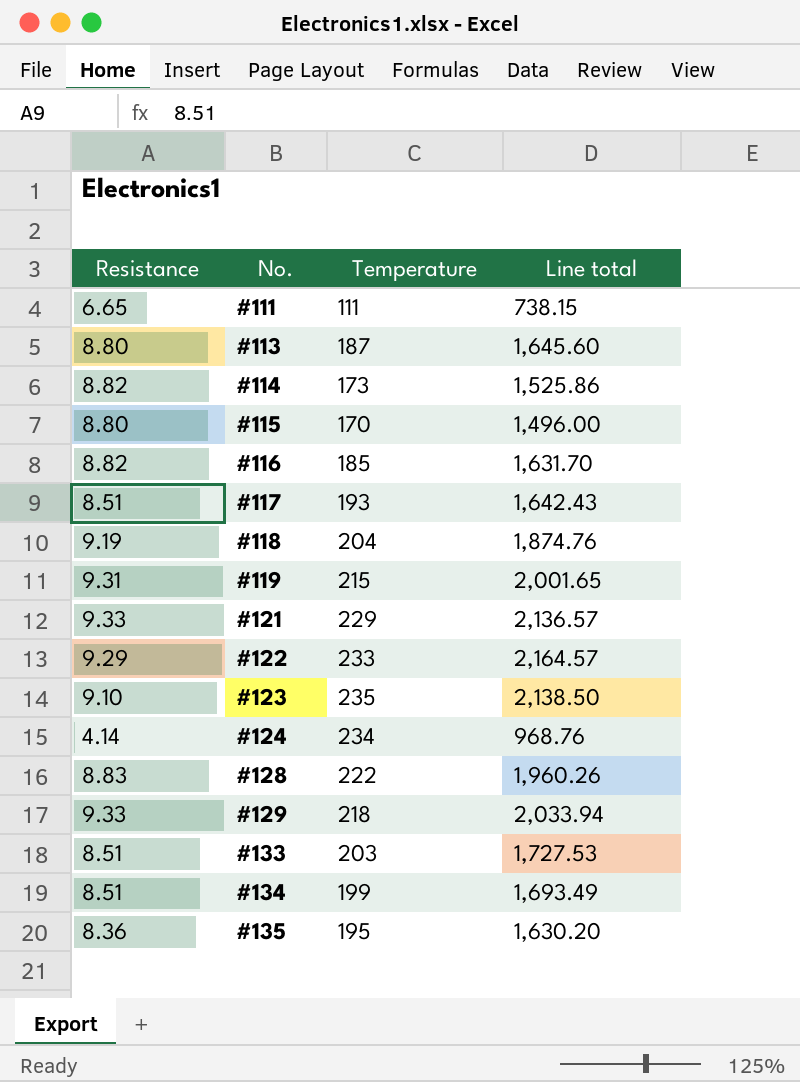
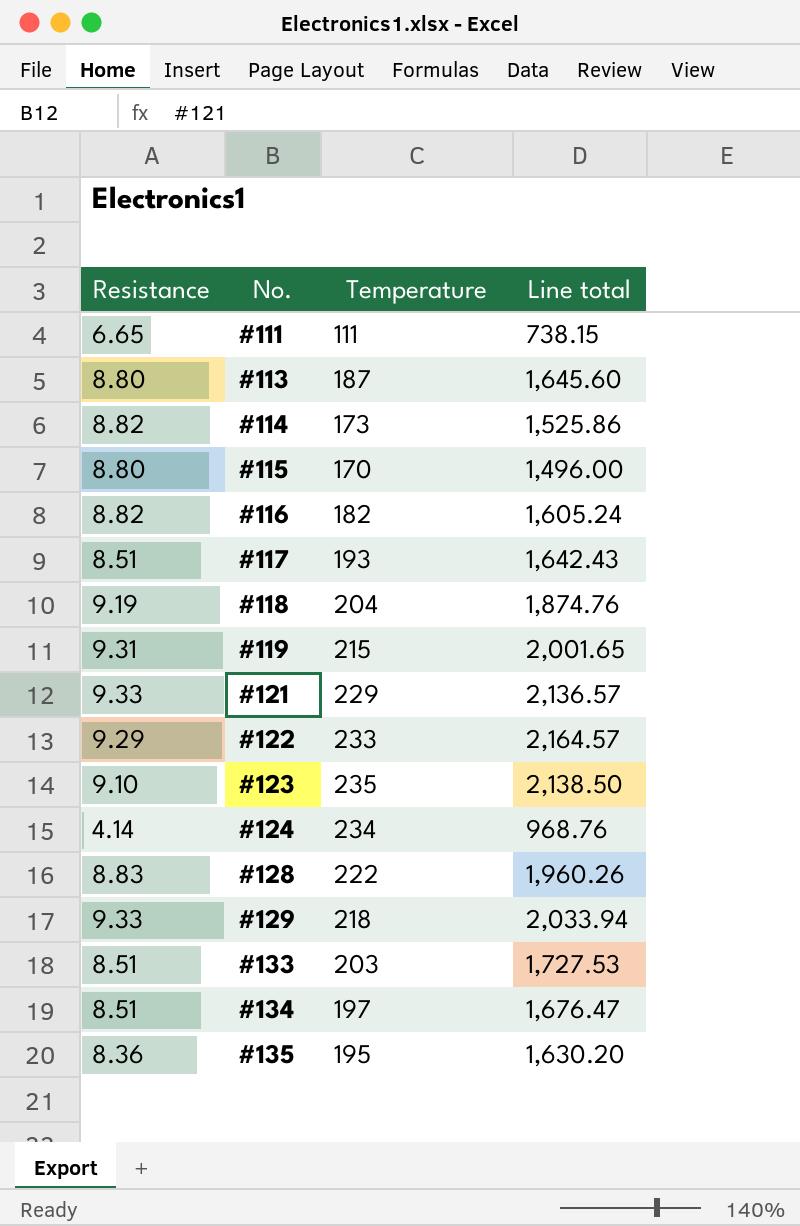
#116 | Temperature: 185 -> 182
#116 | Line total: 1,631.70 -> 1,605.24
#134 | Temperature: 199 -> 197
#134 | Line total: 1,693.49 -> 1,676.47

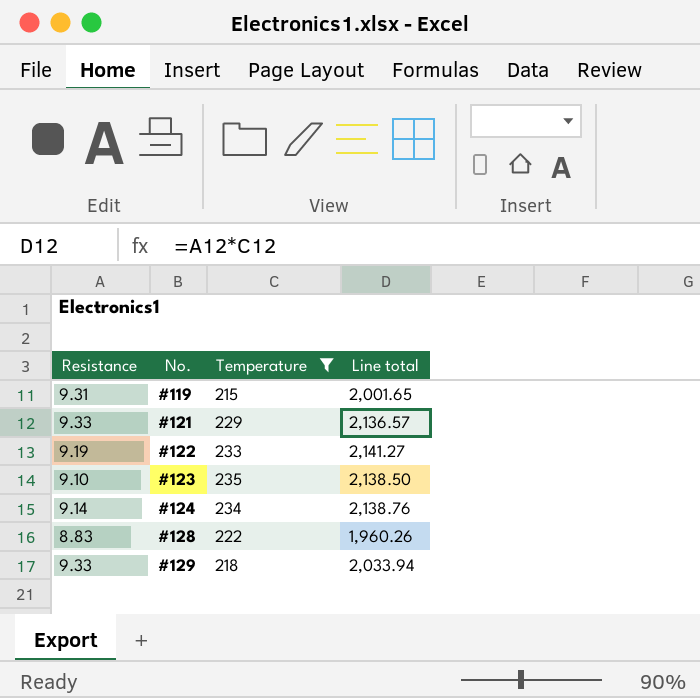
filter: none -> Temperature >= 215
#122 | Resistance: 9.29 -> 9.19
#122 | Line total: 2,164.57 -> 2,141.27
#124 | Resistance: 4.14 -> 9.14
#124 | Line total: 968.76 -> 2,138.76

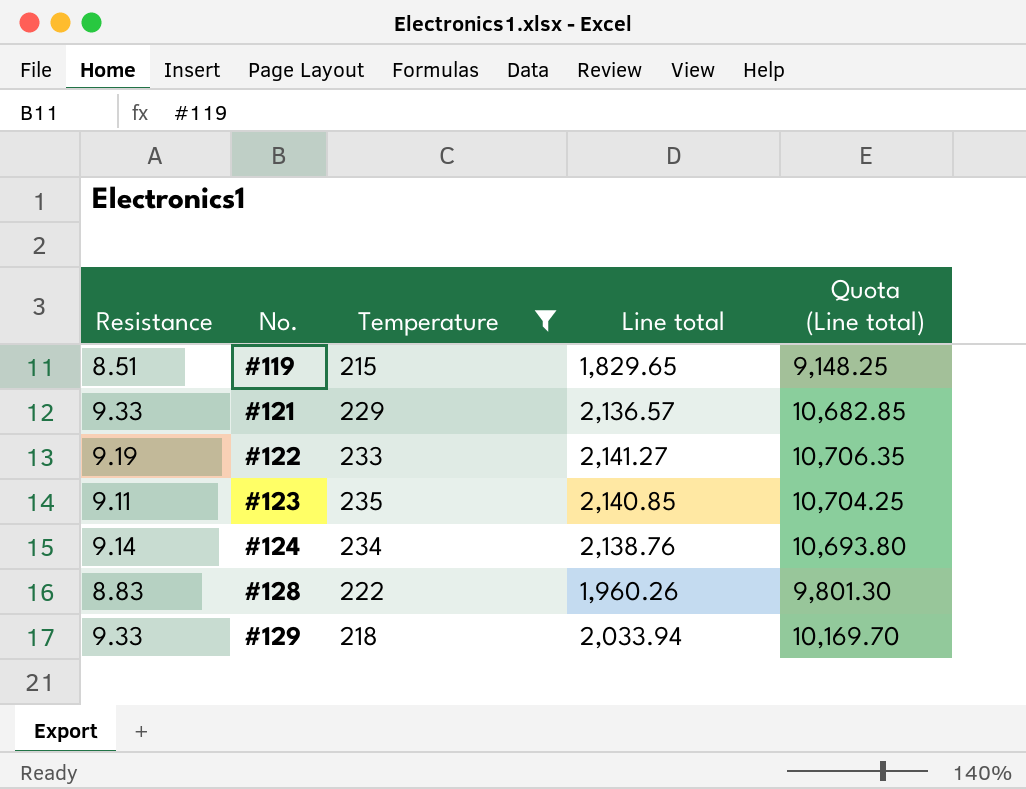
column Quota (Line total) | formula: none -> [Line total] * 5
#119 | Resistance: 9.31 -> 8.51
#119 | Line total: 2,001.65 -> 1,829.65
#123 | Resistance: 9.10 -> 9.11
#123 | Line total: 2,138.50 -> 2,140.85

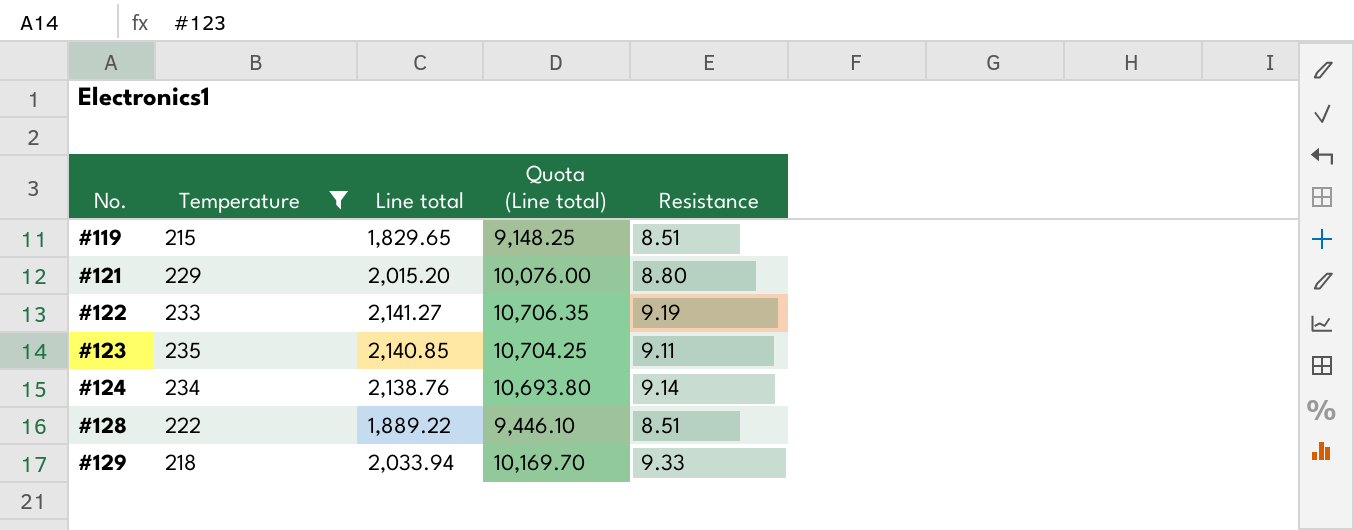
column Resistance | position: 1 -> 5
#121 | Line total: 2,136.57 -> 2,015.20
#121 | Quota (Line total): 10,682.85 -> 10,076.00
#121 | Resistance: 9.33 -> 8.80
#128 | Line total: 1,960.26 -> 1,889.22
#128 | Quota (Line total): 9,801.30 -> 9,446.10
#128 | Resistance: 8.83 -> 8.51

